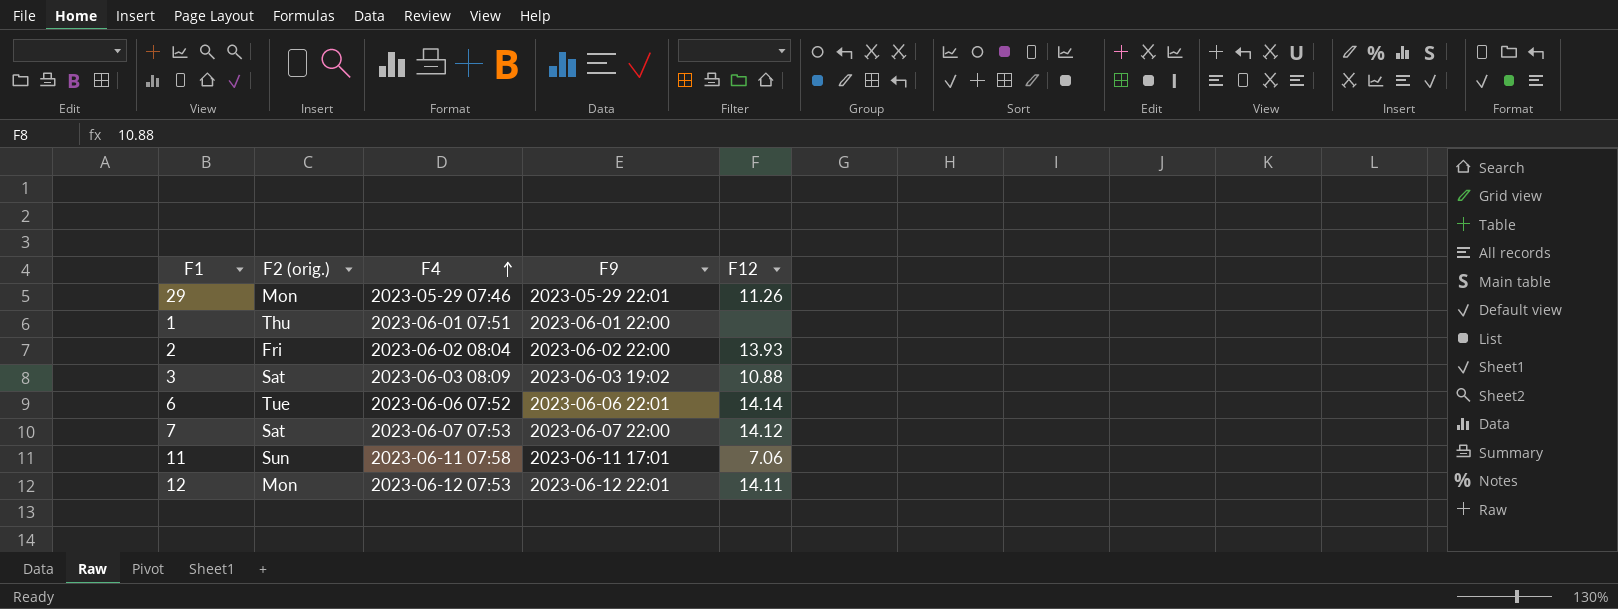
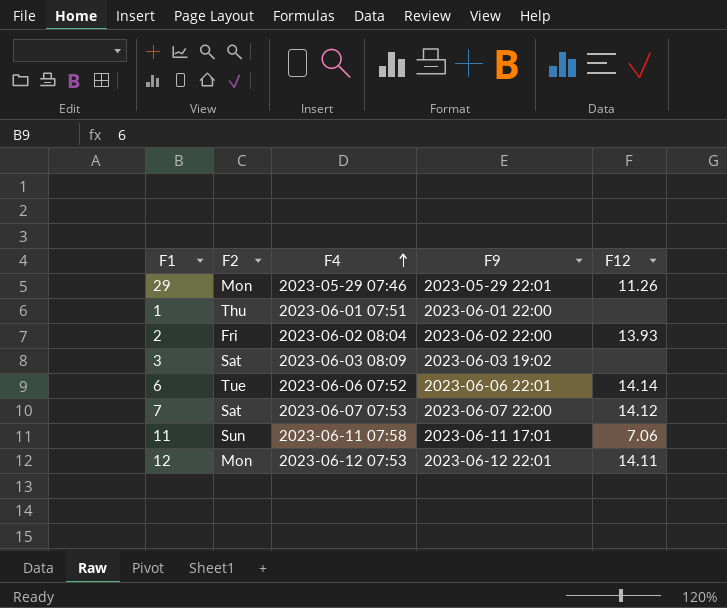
column name: F2 (orig.) -> F2
3 | F12: 10.88 -> none

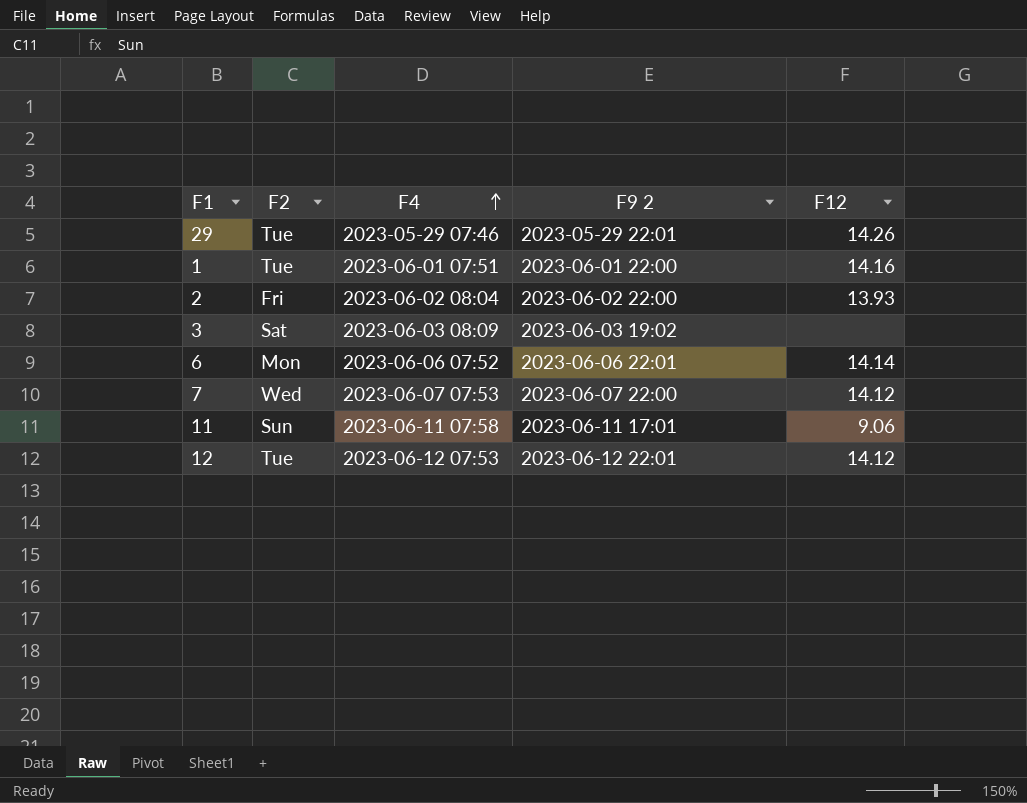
column name: F9 -> F9 2
29 | F2: Mon -> Tue
29 | F12: 11.26 -> 14.26
1 | F2: Thu -> Tue
1 | F12: none -> 14.16
6 | F2: Tue -> Mon
7 | F2: Sat -> Wed
11 | F12: 7.06 -> 9.06
12 | F2: Mon -> Tue
12 | F12: 14.11 -> 14.12

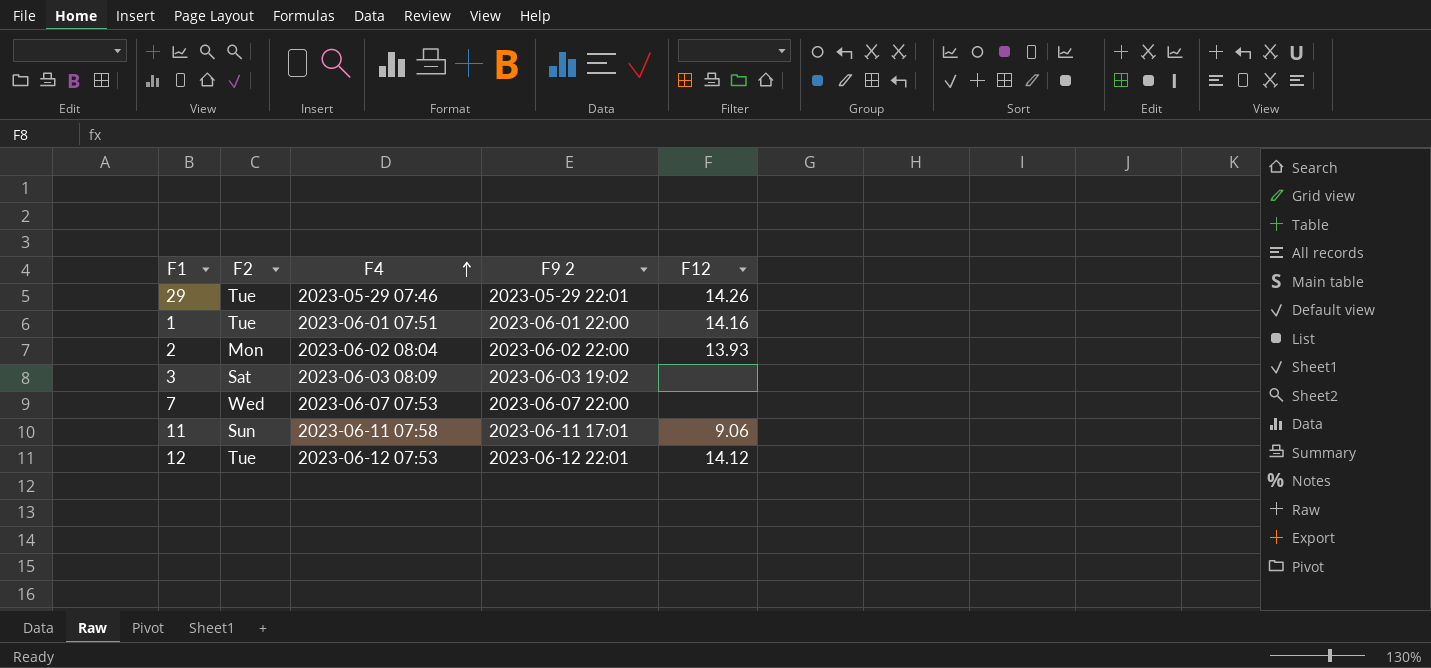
row 6: Mon | 2023-06-06 07:52 | 2023-06-06 22:01 | 14.14 -> none
2 | F2: Fri -> Mon
7 | F12: 14.12 -> none

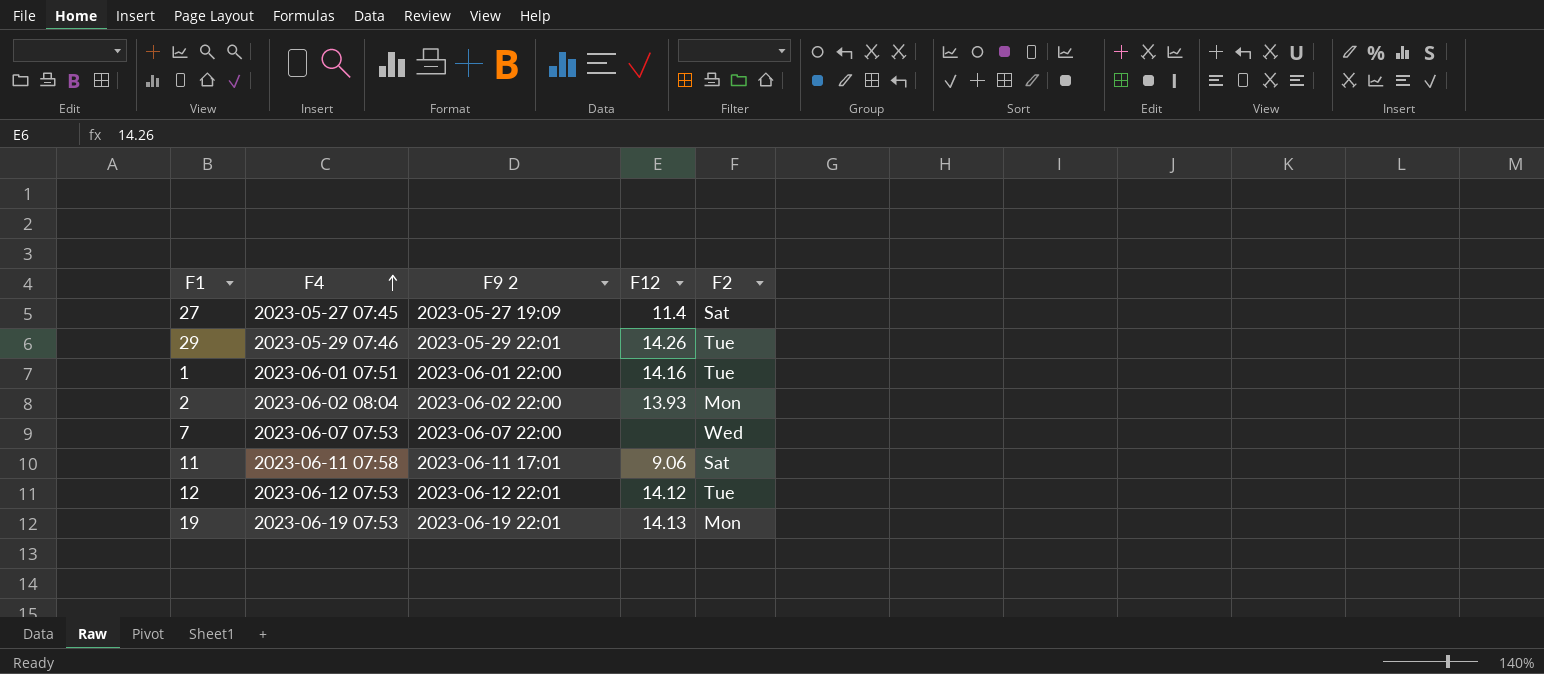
column F2 | position: 2 -> 5
row 3: Sat | 2023-06-03 08:09 | 2023-06-03 19:02 | none -> none
row 27: none -> 2023-05-27 07:45 | 2023-05-27 19:09 | 11.4 | Sat
11 | F2: Sun -> Sat
row 19: none -> 2023-06-19 07:53 | 2023-06-19 22:01 | 14.13 | Mon

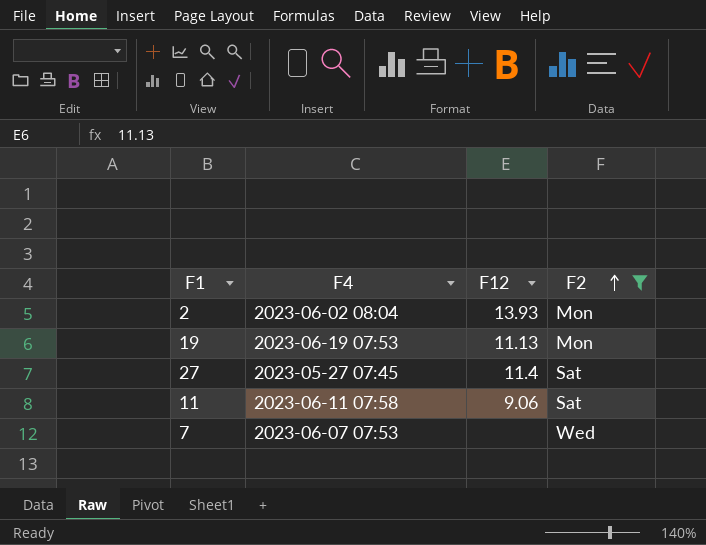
filter: none -> F2 != Tue
row order: F4 ascending -> F2 ascending
column F9 2 | position: 3 -> none
19 | F12: 14.13 -> 11.13

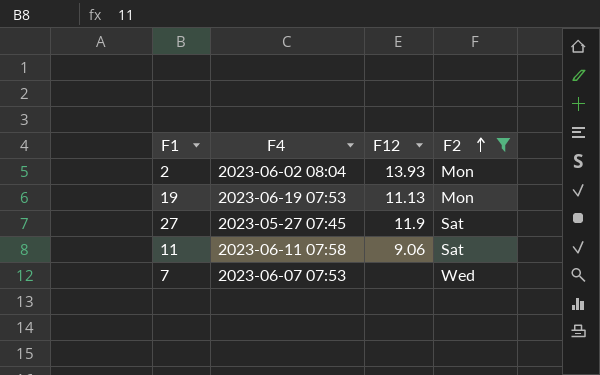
27 | F12: 11.4 -> 11.9

